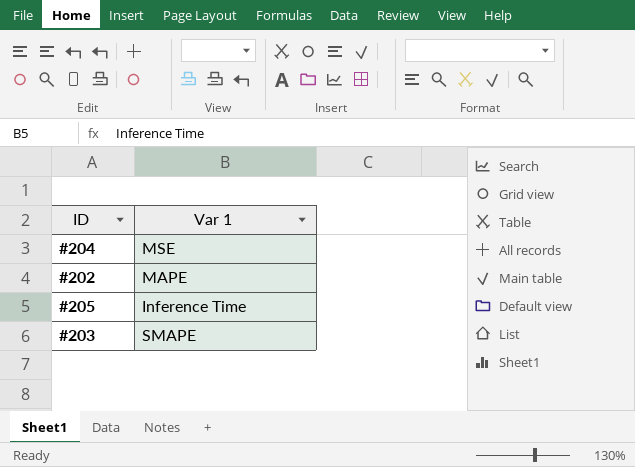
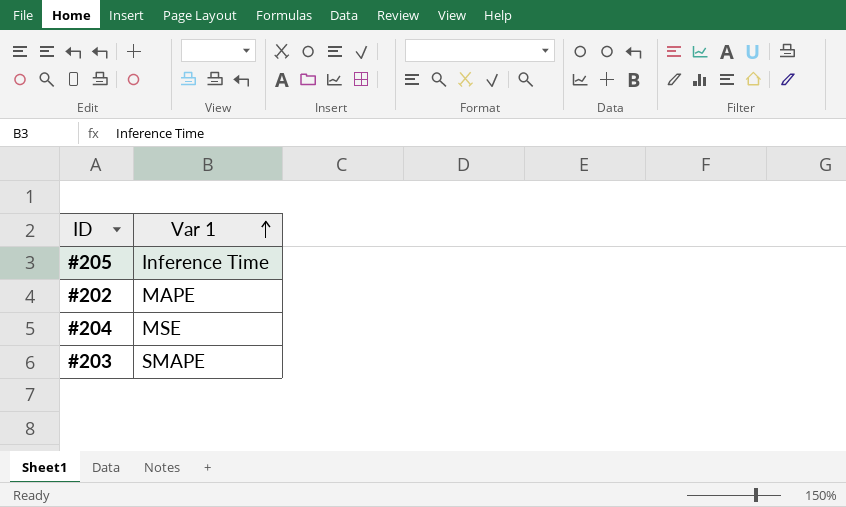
row order: none -> Var 1 ascending

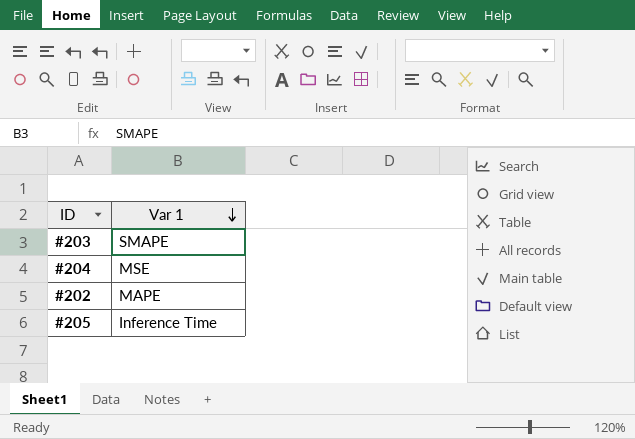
row order: Var 1 ascending -> Var 1 descending

